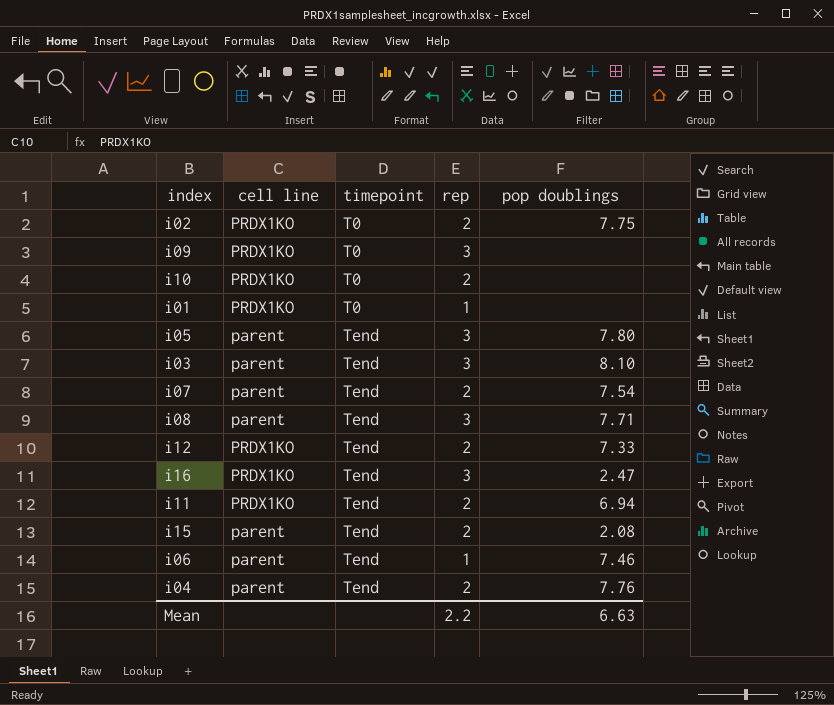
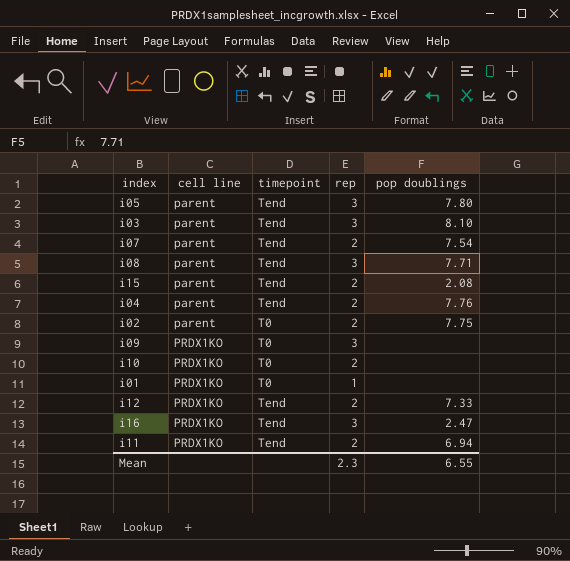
row order: timepoint ascending -> cell line ascending
row i06: parent | Tend | 1 | 7.46 -> none
i02 | cell line: PRDX1KO -> parent
Mean | rep: 2.2 -> 2.3
Mean | pop doublings: 6.63 -> 6.55

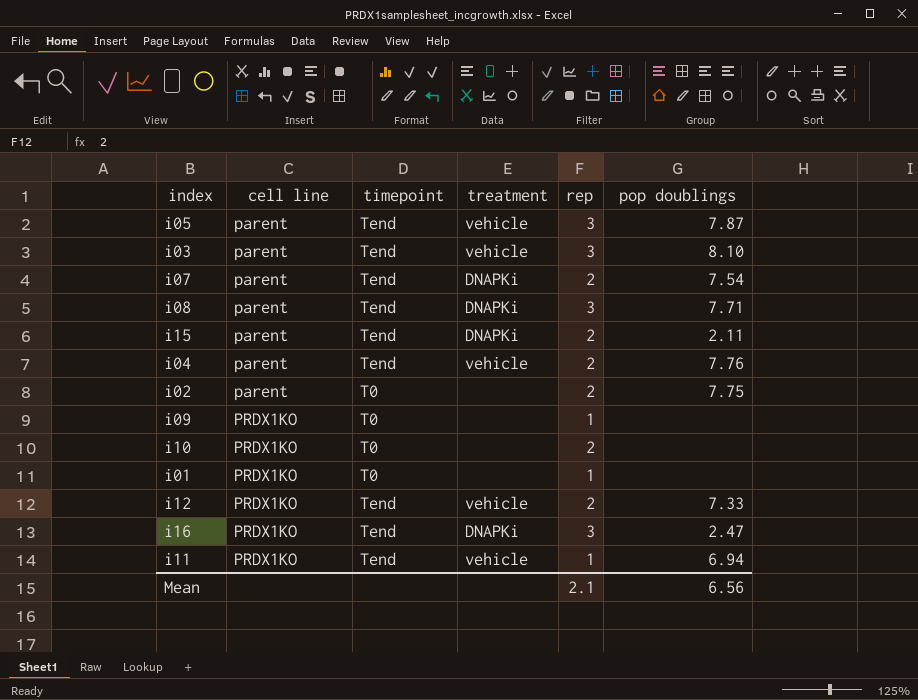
column treatment | position: none -> 4
i05 | pop doublings: 7.80 -> 7.87
i15 | pop doublings: 2.08 -> 2.11
i09 | rep: 3 -> 1
i11 | rep: 2 -> 1
Mean | rep: 2.3 -> 2.1
Mean | pop doublings: 6.55 -> 6.56

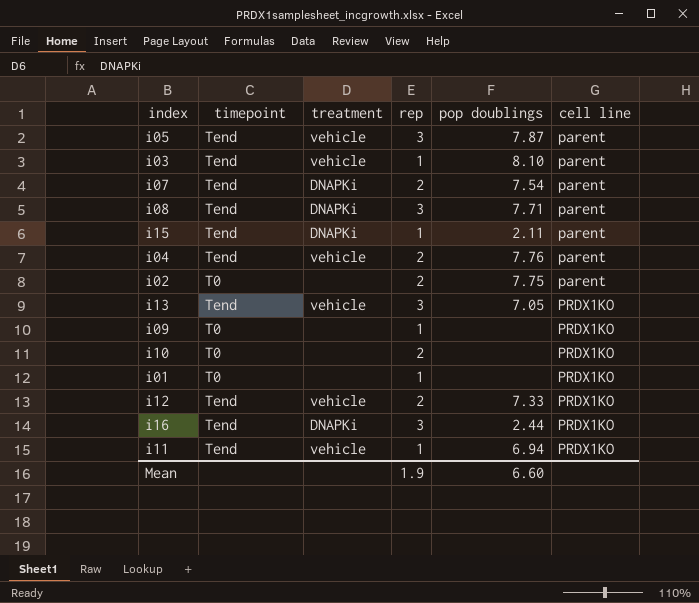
column cell line | position: 2 -> 6
i03 | rep: 3 -> 1
i15 | rep: 2 -> 1
row i13: none -> Tend | vehicle | 3 | 7.05 | PRDX1KO
i16 | pop doublings: 2.47 -> 2.44
Mean | rep: 2.1 -> 1.9
Mean | pop doublings: 6.56 -> 6.60

